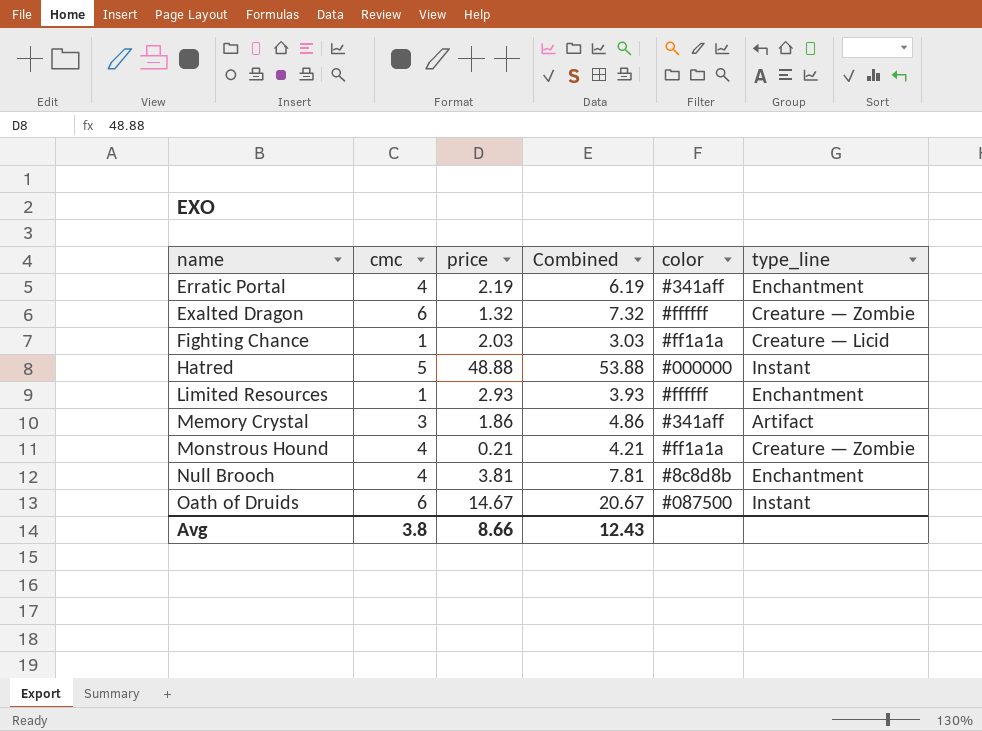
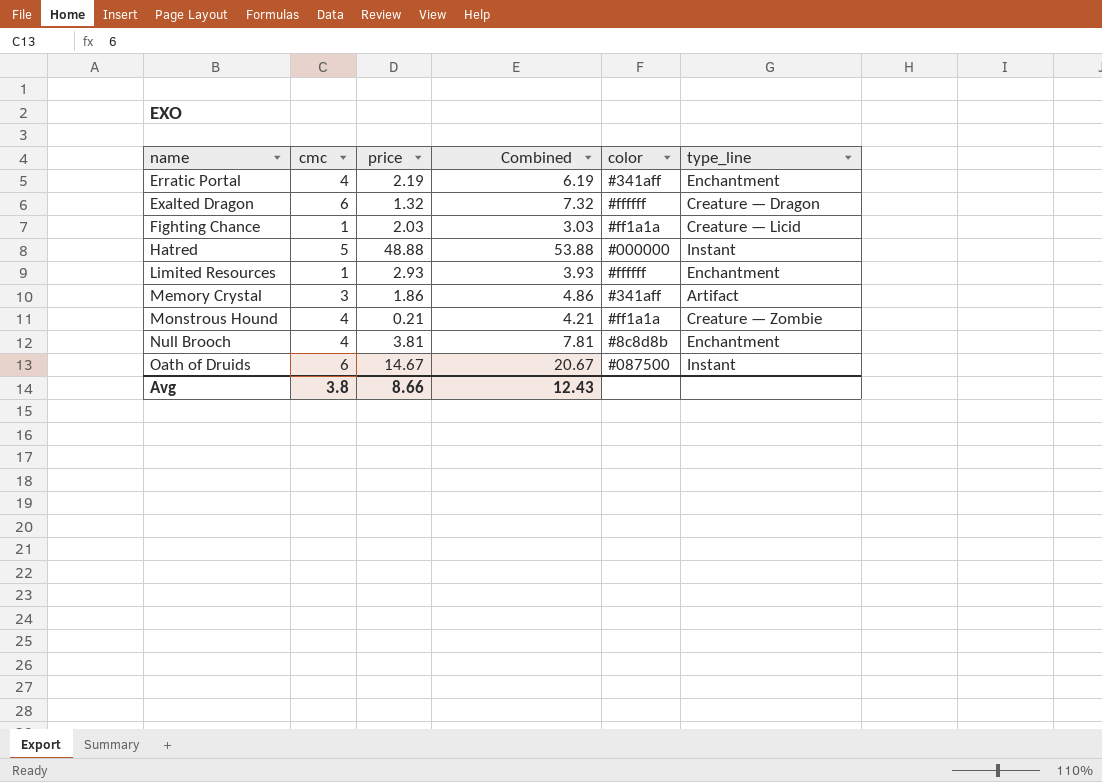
Exalted Dragon | type_line: Creature — Zombie -> Creature — Dragon

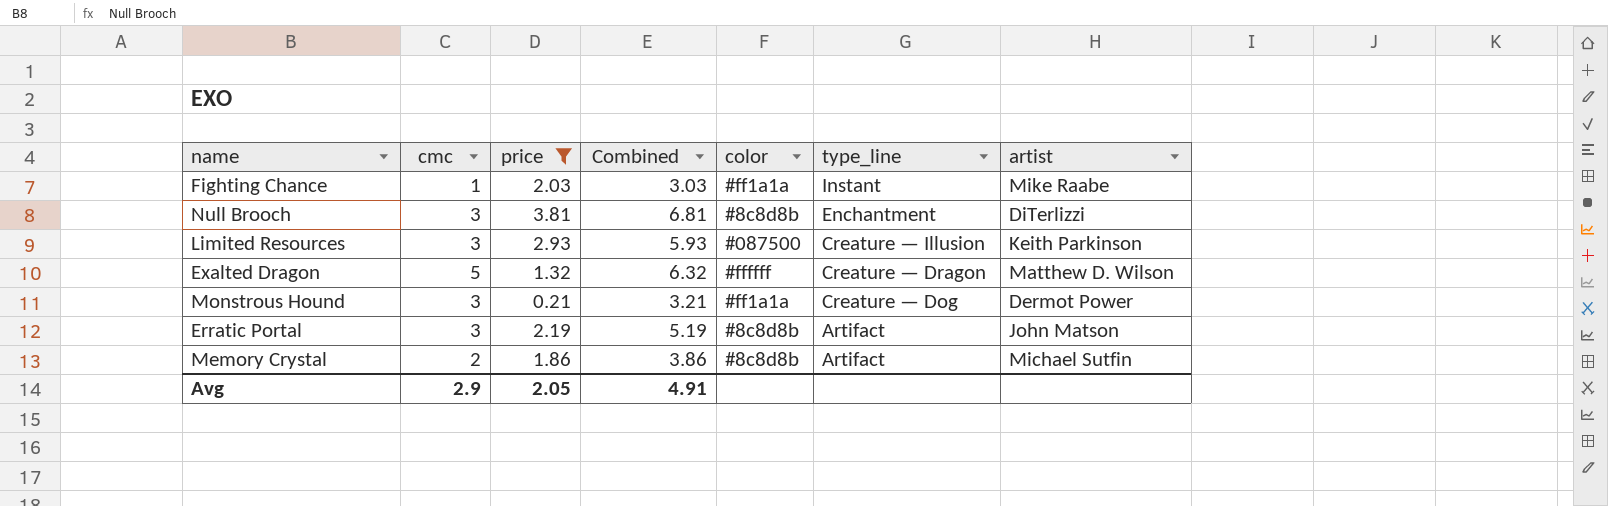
filter: none -> price <= 3.81
row order: name ascending -> type_line descending
column artist | position: none -> 7
Fighting Chance | type_line: Creature — Licid -> Instant
Null Brooch | cmc: 4 -> 3
Null Brooch | Combined: 7.81 -> 6.81
Limited Resources | cmc: 1 -> 3
Limited Resources | Combined: 3.93 -> 5.93
Limited Resources | color: #ffffff -> #087500
Limited Resources | type_line: Enchantment -> Creature — Illusion
Exalted Dragon | cmc: 6 -> 5
Exalted Dragon | Combined: 7.32 -> 6.32
Monstrous Hound | cmc: 4 -> 3
Monstrous Hound | Combined: 4.21 -> 3.21
Monstrous Hound | type_line: Creature — Zombie -> Creature — Dog
Erratic Portal | cmc: 4 -> 3
Erratic Portal | Combined: 6.19 -> 5.19
Erratic Portal | color: #341aff -> #8c8d8b
Erratic Portal | type_line: Enchantment -> Artifact
Memory Crystal | cmc: 3 -> 2
Memory Crystal | Combined: 4.86 -> 3.86
Memory Crystal | color: #341aff -> #8c8d8b
Avg | cmc: 3.8 -> 2.9
Avg | price: 8.66 -> 2.05
Avg | Combined: 12.43 -> 4.91

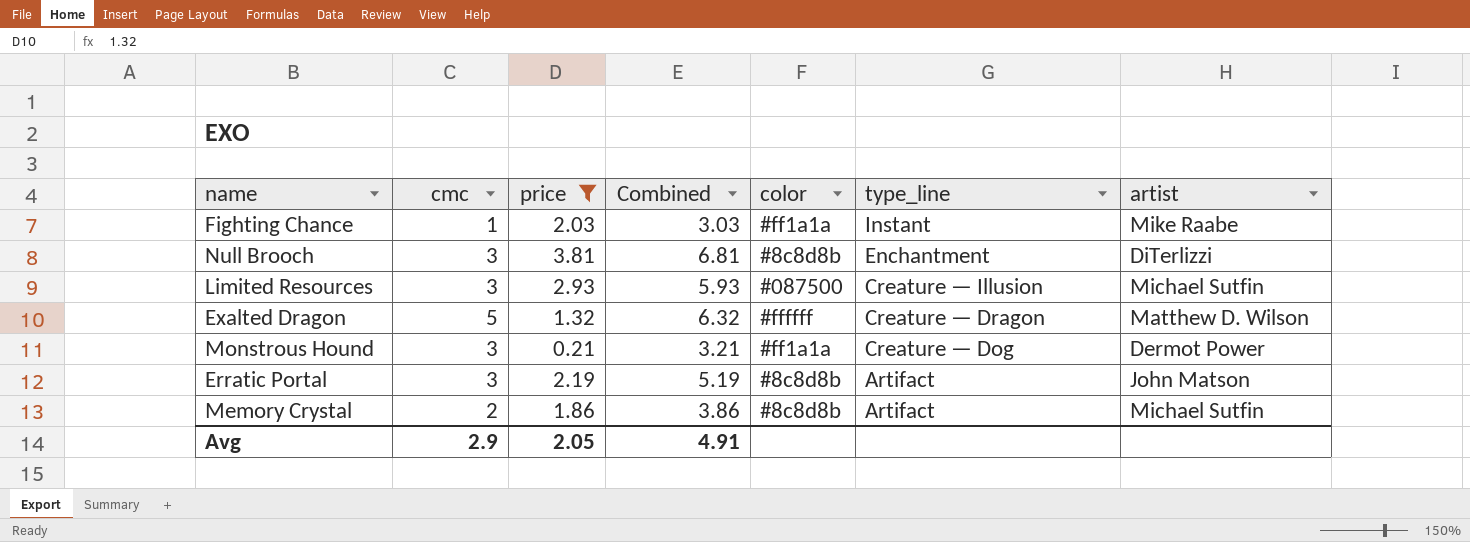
Limited Resources | artist: Keith Parkinson -> Michael Sutfin

